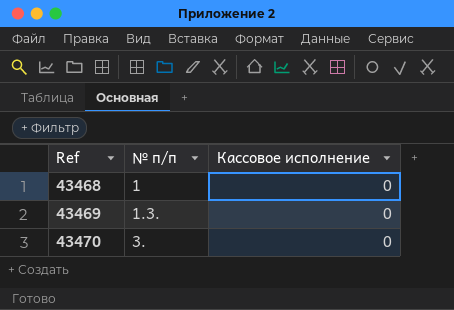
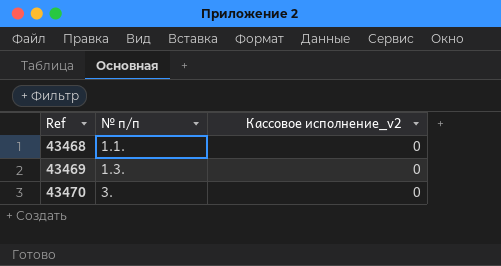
column name: Кассовое исполнение -> Кассовое исполнение_v2
43468 | № п/п: 1 -> 1.1.

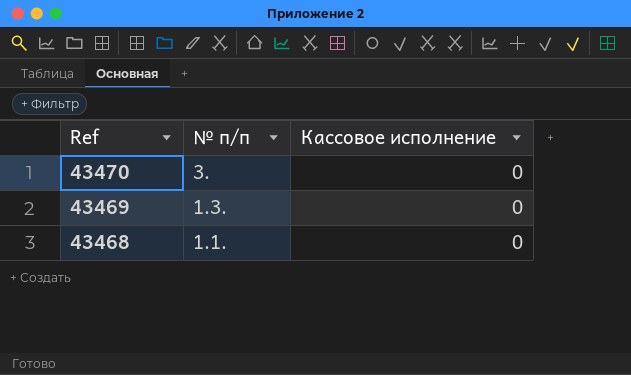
row order: Ref ascending -> Ref descending
column name: Кассовое исполнение_v2 -> Кассовое исполнение

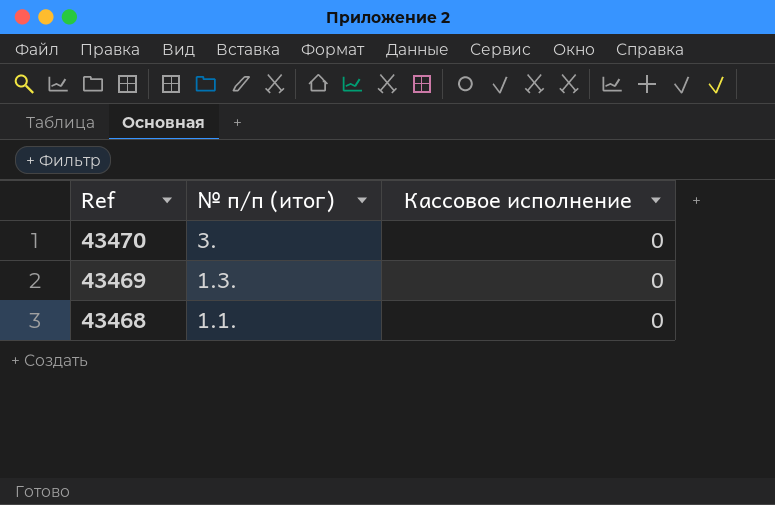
column name: № п/п -> № п/п (итог)

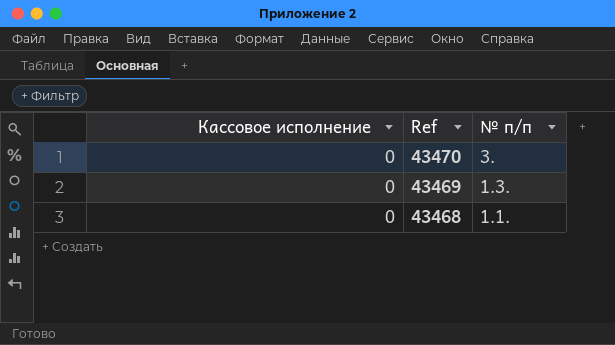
column Кассовое исполнение | position: 3 -> 1
column name: № п/п (итог) -> № п/п

